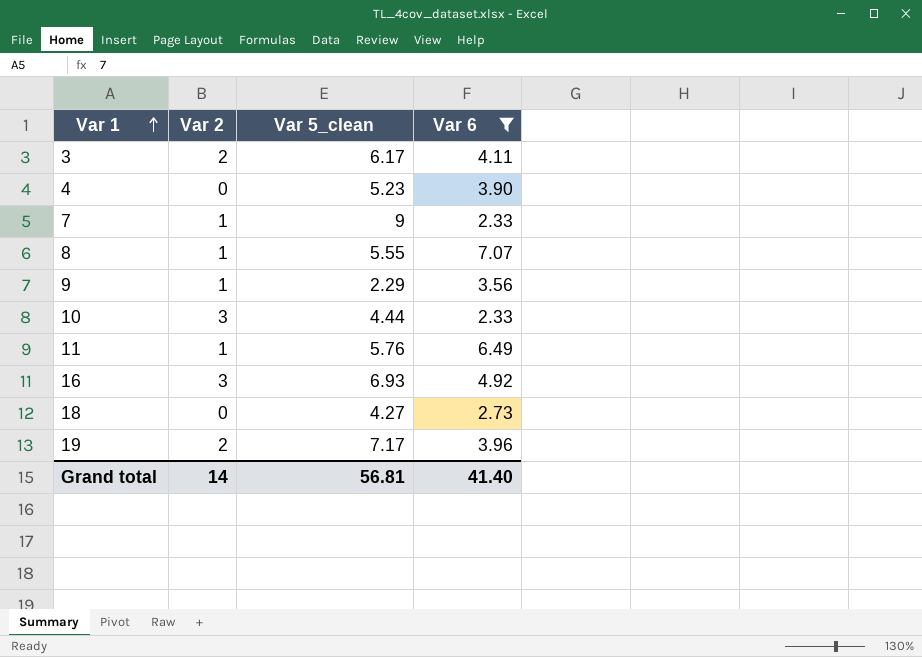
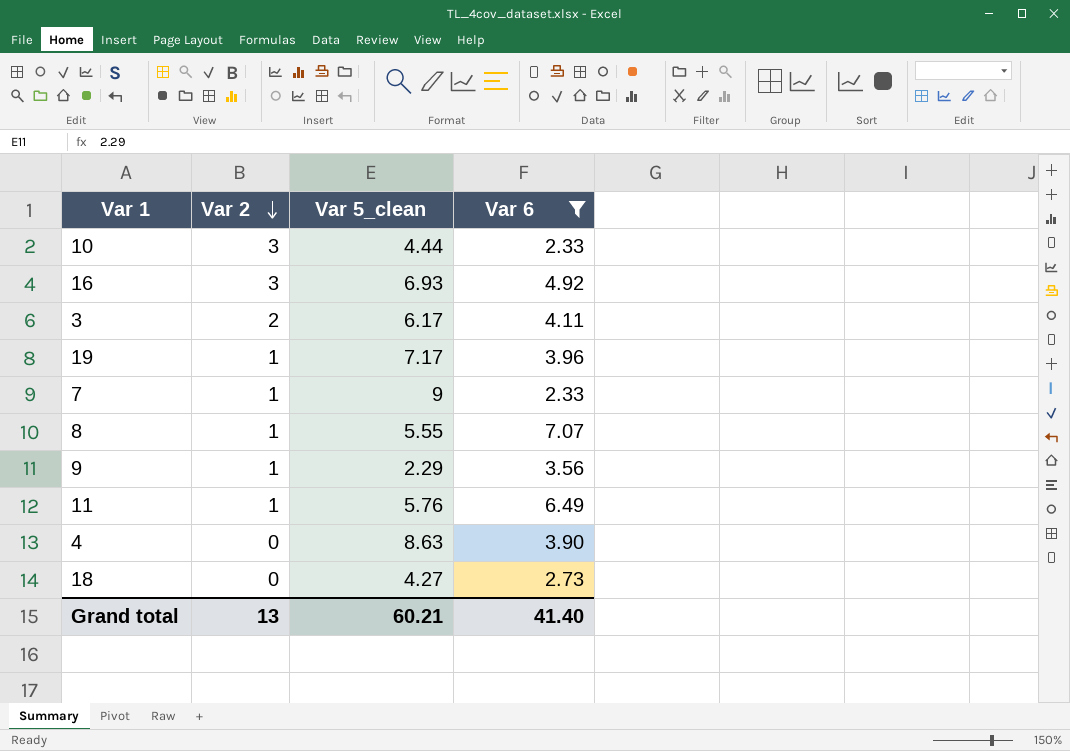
row order: Var 1 ascending -> Var 2 descending
19 | Var 2: 2 -> 1
4 | Var 5_clean: 5.23 -> 8.63
Grand total | Var 2: 14 -> 13
Grand total | Var 5_clean: 56.81 -> 60.21

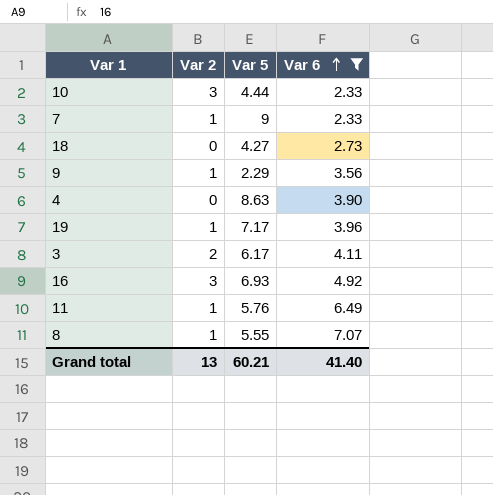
row order: Var 2 descending -> Var 6 ascending
column name: Var 5_clean -> Var 5

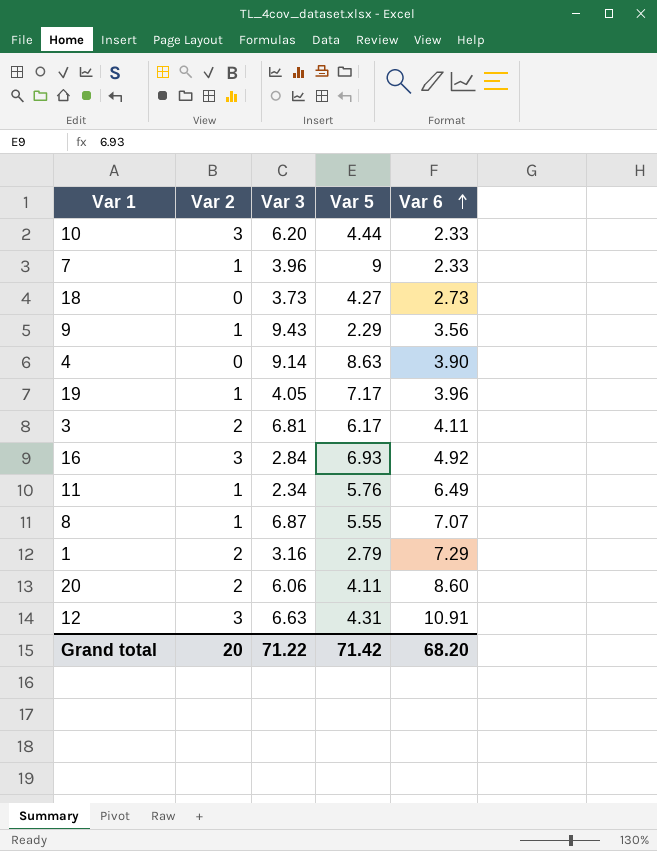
filter: Var 6 <= 7.07 -> none
column Var 3 | position: none -> 3
Grand total | Var 2: 13 -> 20
Grand total | Var 5: 60.21 -> 71.42
Grand total | Var 6: 41.40 -> 68.20

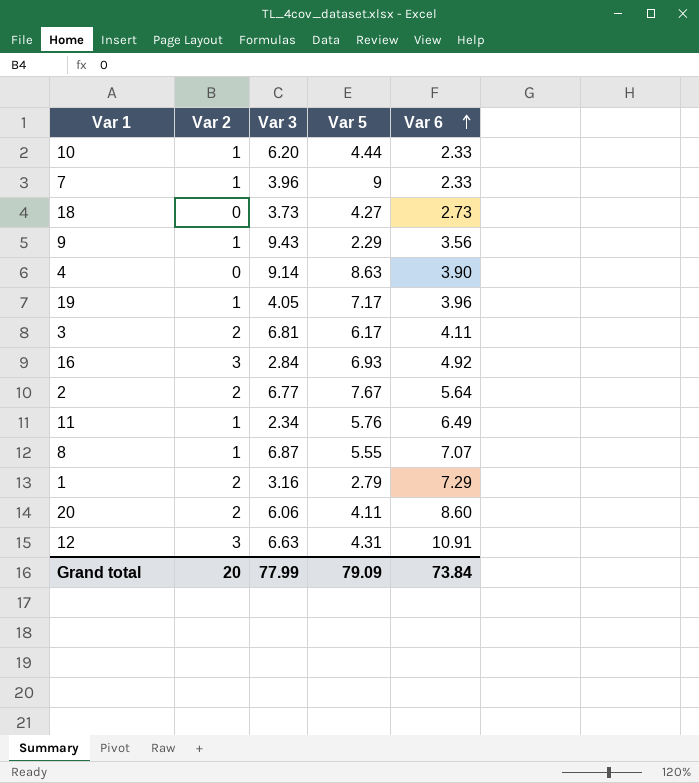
10 | Var 2: 3 -> 1
row 2: none -> 2 | 6.77 | 7.67 | 5.64
Grand total | Var 3: 71.22 -> 77.99
Grand total | Var 5: 71.42 -> 79.09
Grand total | Var 6: 68.20 -> 73.84

